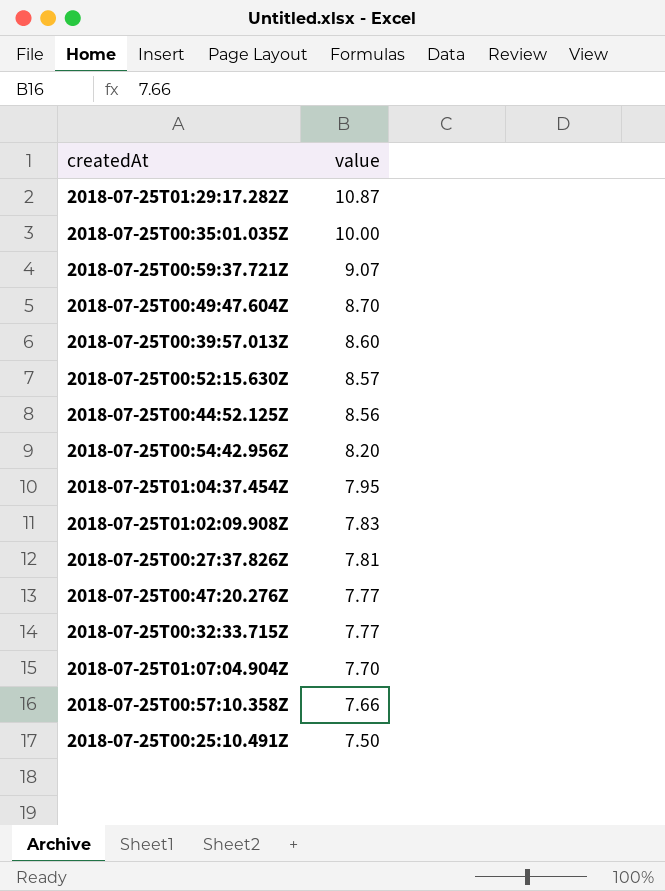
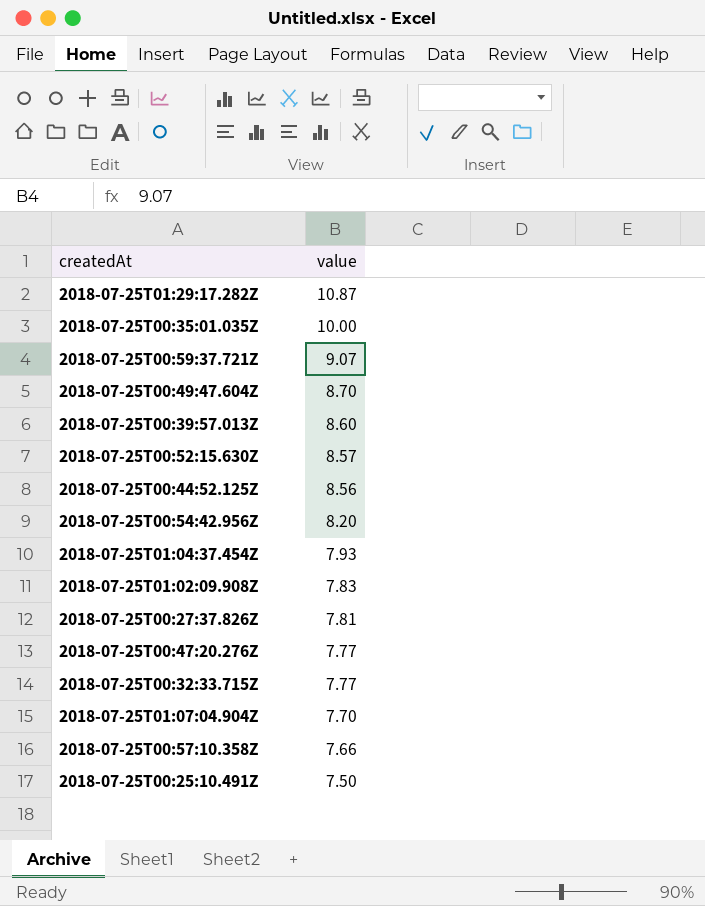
2018-07-25T01:04:37.454Z | value: 7.95 -> 7.93

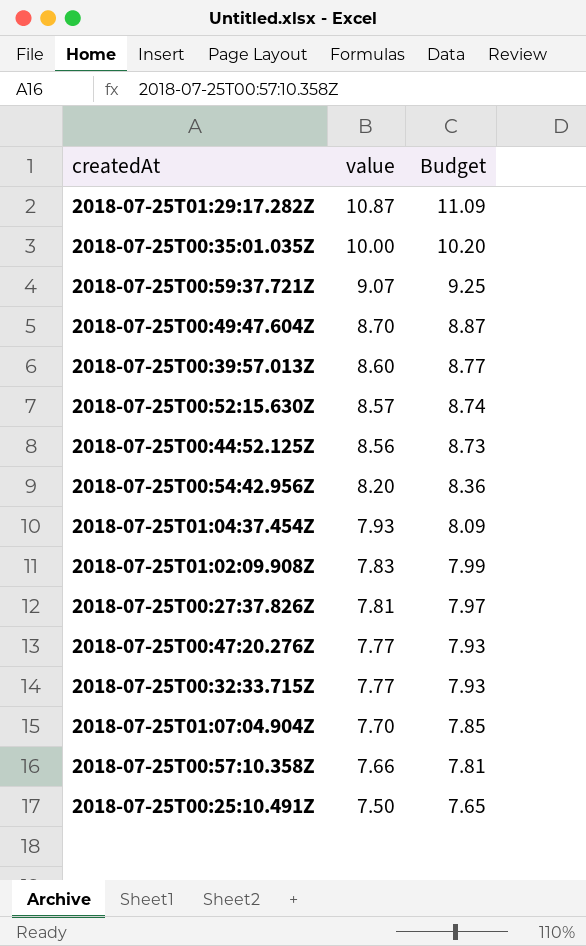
column Budget | formula: none -> [value] * 1.02

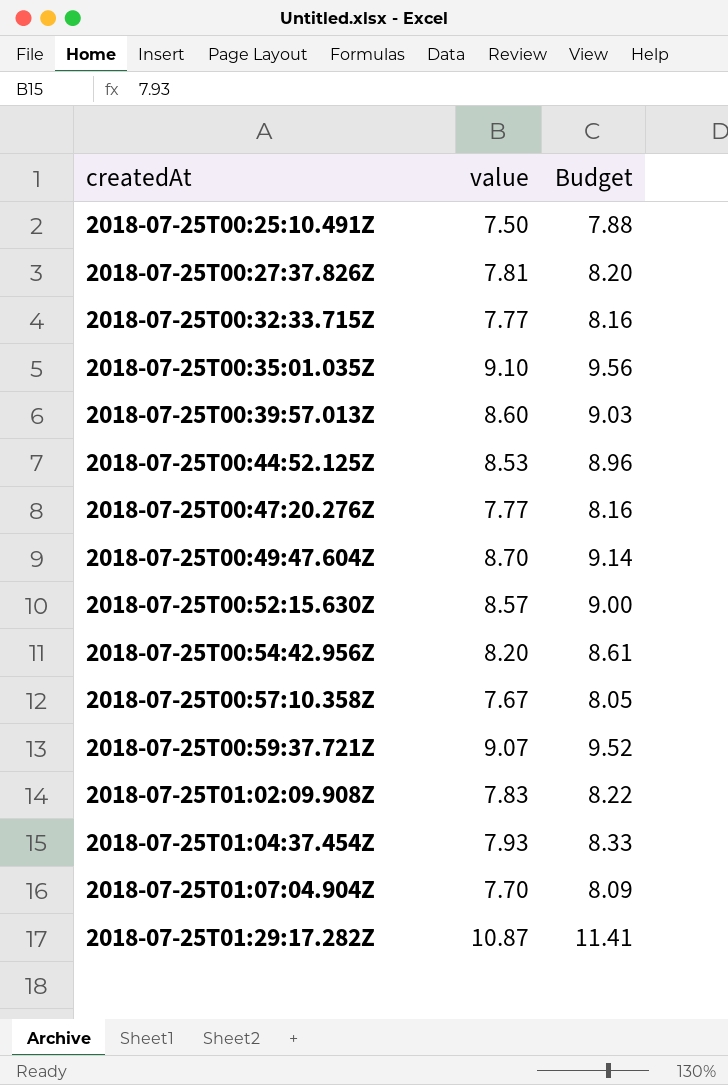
row order: value descending -> createdAt ascending
column Budget | formula: [value] * 1.02 -> [value] * 1.05
2018-07-25T00:35:01.035Z | value: 10.00 -> 9.10
2018-07-25T00:44:52.125Z | value: 8.56 -> 8.53
2018-07-25T00:57:10.358Z | value: 7.66 -> 7.67

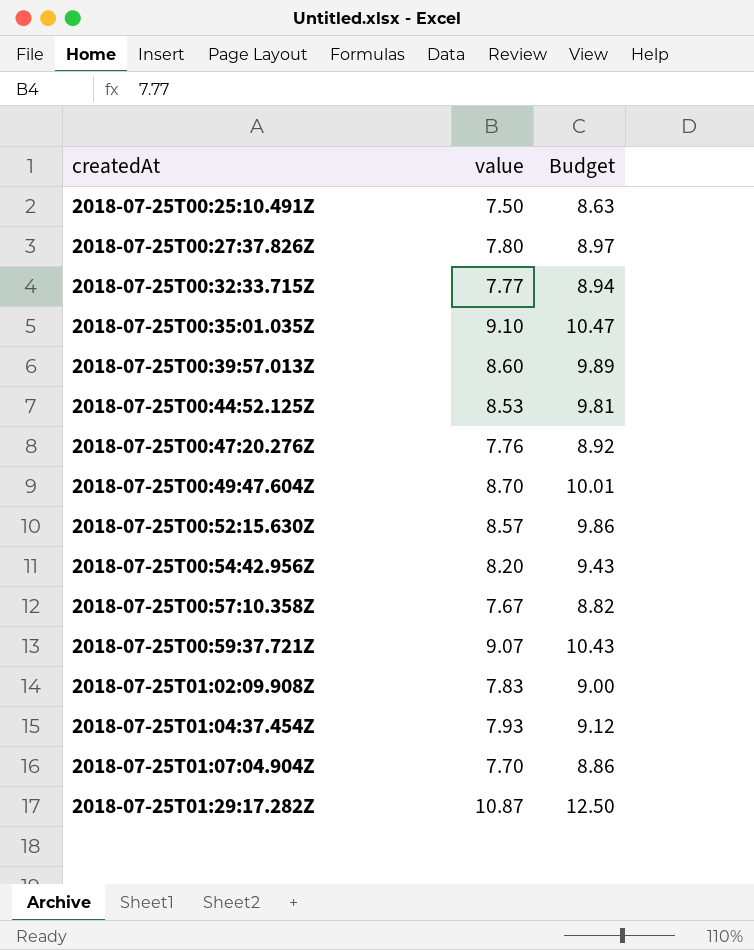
column Budget | formula: [value] * 1.05 -> [value] * 1.15
2018-07-25T00:27:37.826Z | value: 7.81 -> 7.80
2018-07-25T00:47:20.276Z | value: 7.77 -> 7.76

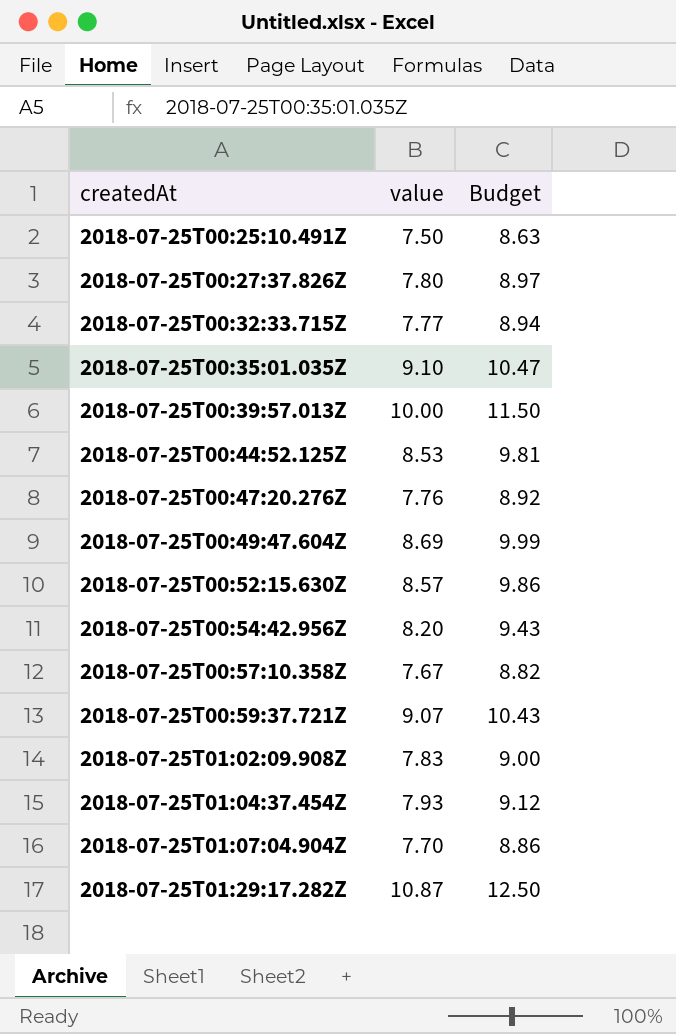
2018-07-25T00:39:57.013Z | value: 8.60 -> 10.00
2018-07-25T00:39:57.013Z | Budget: 9.89 -> 11.50
2018-07-25T00:49:47.604Z | value: 8.70 -> 8.69
2018-07-25T00:49:47.604Z | Budget: 10.01 -> 9.99

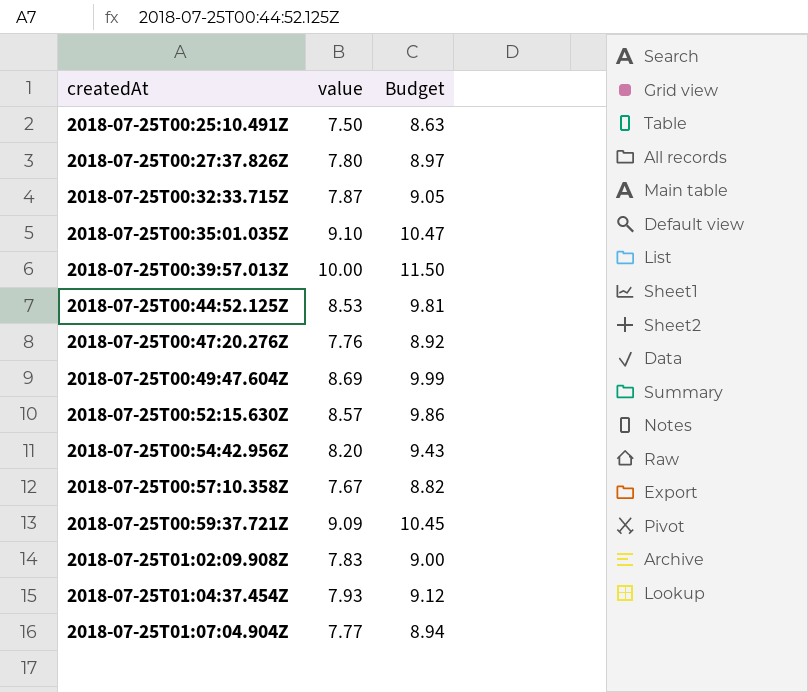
row 2018-07-25T01:29:17.282Z: 10.87 | 12.50 -> none
2018-07-25T00:32:33.715Z | value: 7.77 -> 7.87
2018-07-25T00:32:33.715Z | Budget: 8.94 -> 9.05
2018-07-25T00:59:37.721Z | value: 9.07 -> 9.09
2018-07-25T00:59:37.721Z | Budget: 10.43 -> 10.45
2018-07-25T01:07:04.904Z | value: 7.70 -> 7.77
2018-07-25T01:07:04.904Z | Budget: 8.86 -> 8.94

